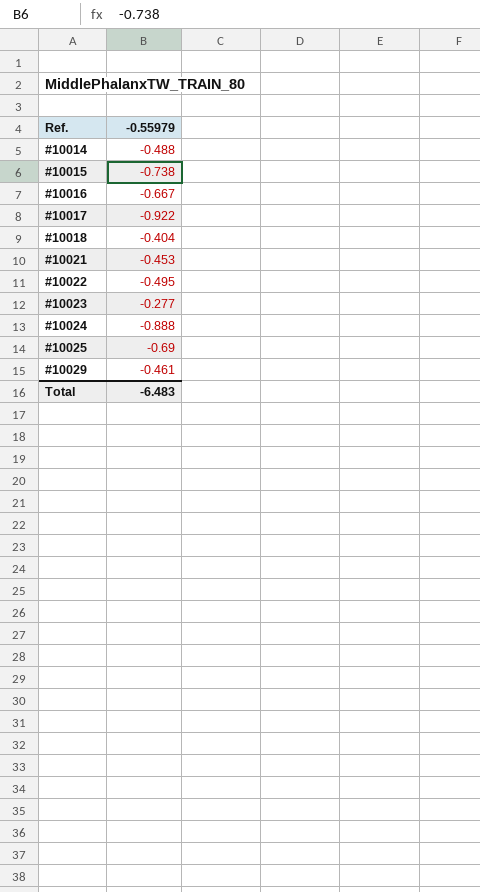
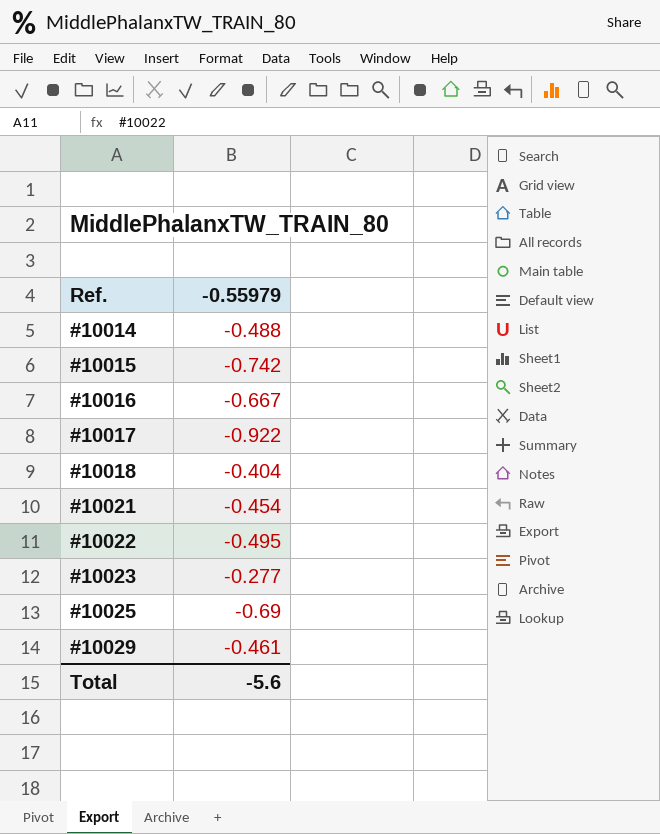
row #10024: -0.888 -> none
#10015 | -0.55979: -0.738 -> -0.742
#10021 | -0.55979: -0.453 -> -0.454
Total | -0.55979: -6.483 -> -5.6

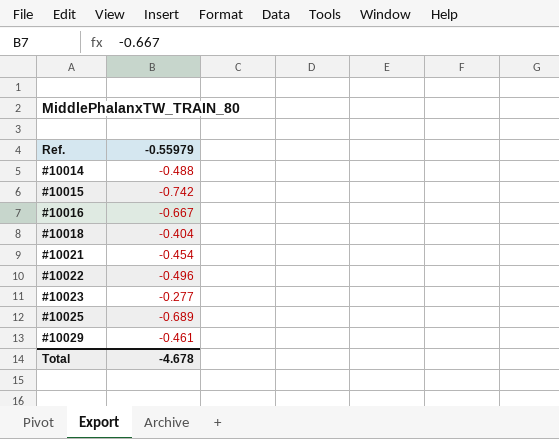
row #10017: -0.922 -> none
#10022 | -0.55979: -0.495 -> -0.496
#10025 | -0.55979: -0.69 -> -0.689
Total | -0.55979: -5.6 -> -4.678

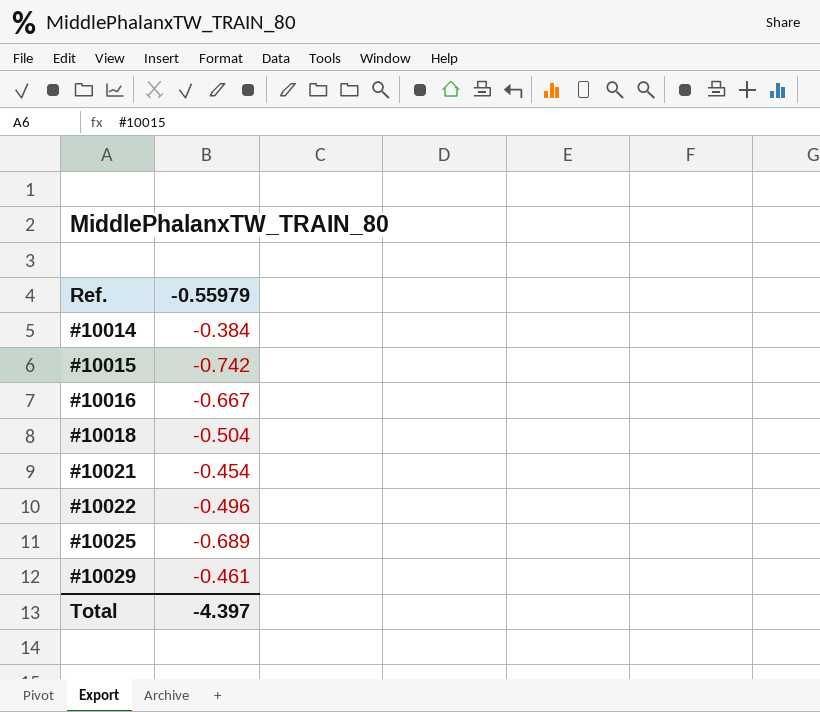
row #10023: -0.277 -> none
#10014 | -0.55979: -0.488 -> -0.384
#10018 | -0.55979: -0.404 -> -0.504
Total | -0.55979: -4.678 -> -4.397

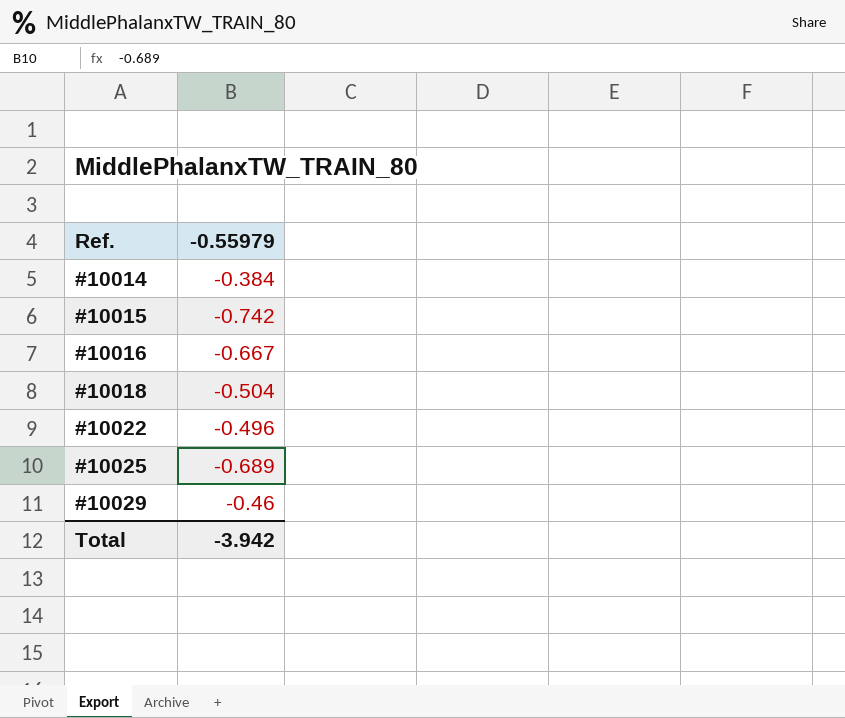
row #10021: -0.454 -> none
#10029 | -0.55979: -0.461 -> -0.46
Total | -0.55979: -4.397 -> -3.942

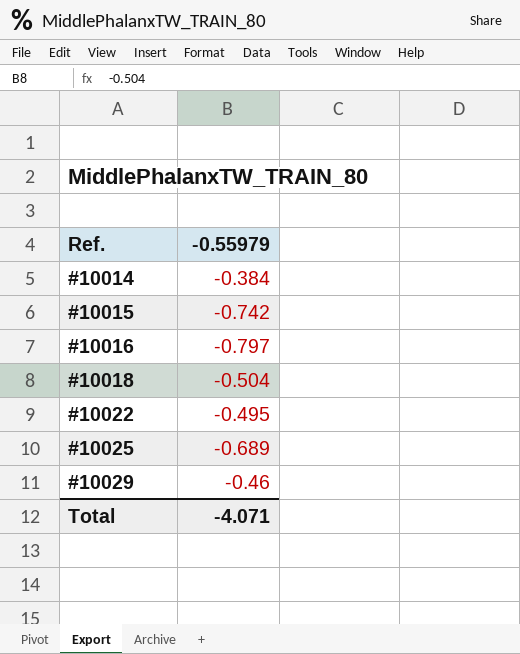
#10016 | -0.55979: -0.667 -> -0.797
#10022 | -0.55979: -0.496 -> -0.495
Total | -0.55979: -3.942 -> -4.071

